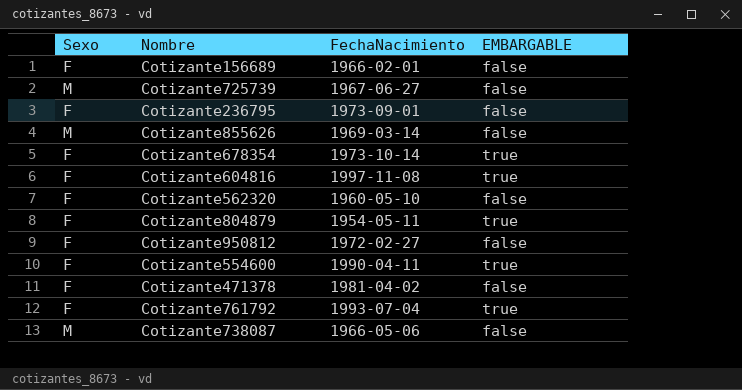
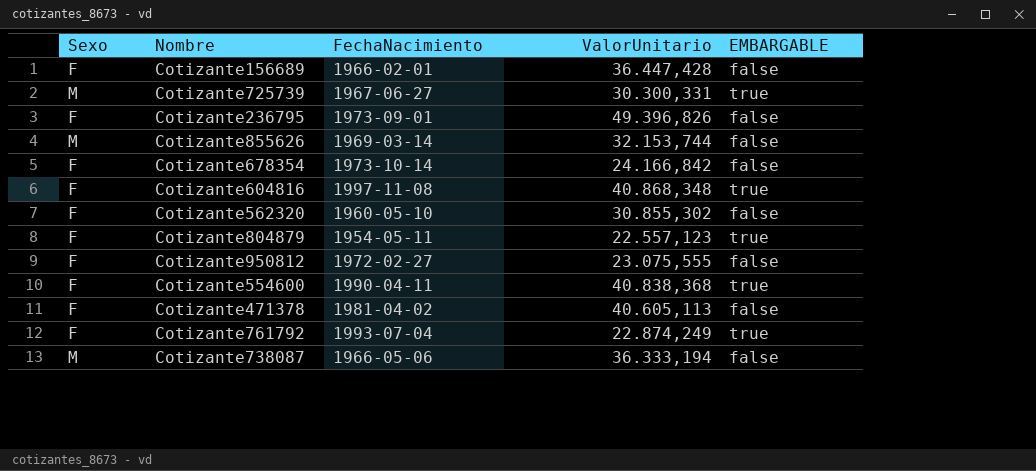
column ValorUnitario | position: none -> 4
Cotizante725739 | EMBARGABLE: false -> true
Cotizante678354 | EMBARGABLE: true -> false

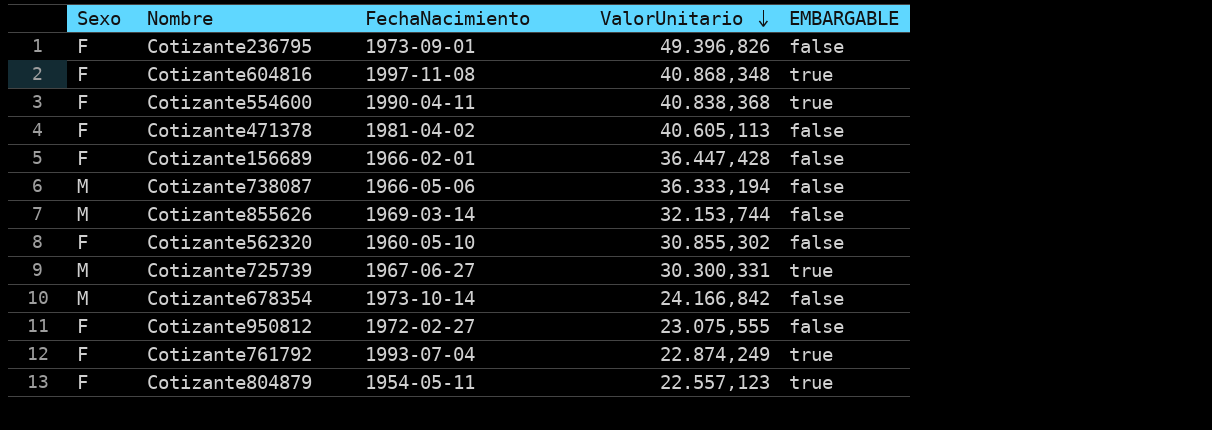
row order: none -> ValorUnitario descending
Cotizante678354 | Sexo: F -> M

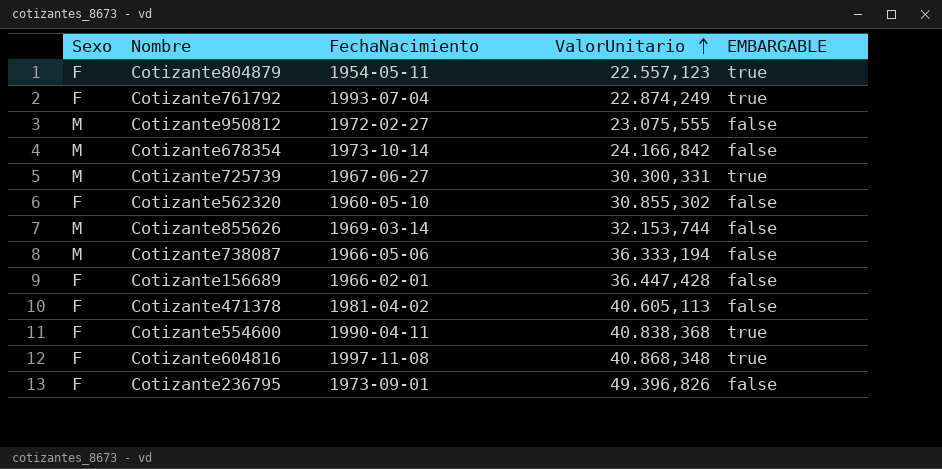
row order: ValorUnitario descending -> ValorUnitario ascending
Cotizante950812 | Sexo: F -> M

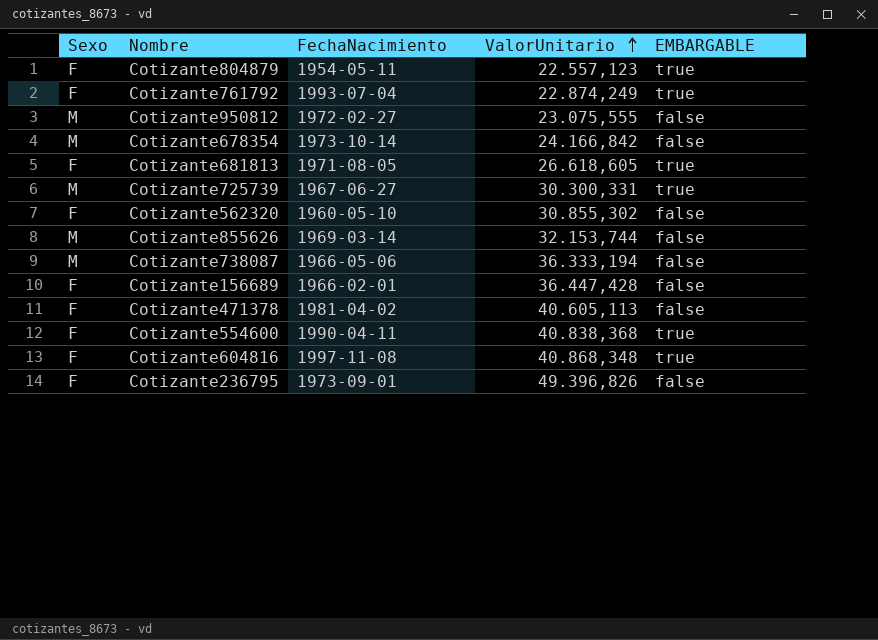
row Cotizante681813: none -> F | 1971-08-05 | 26.618,605 | true

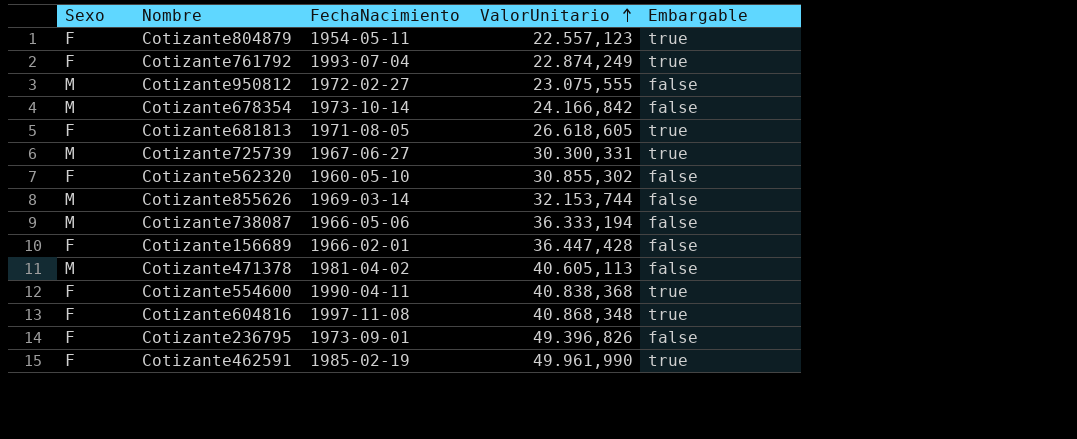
column name: EMBARGABLE -> Embargable
Cotizante471378 | Sexo: F -> M
row Cotizante462591: none -> F | 1985-02-19 | 49.961,990 | true

